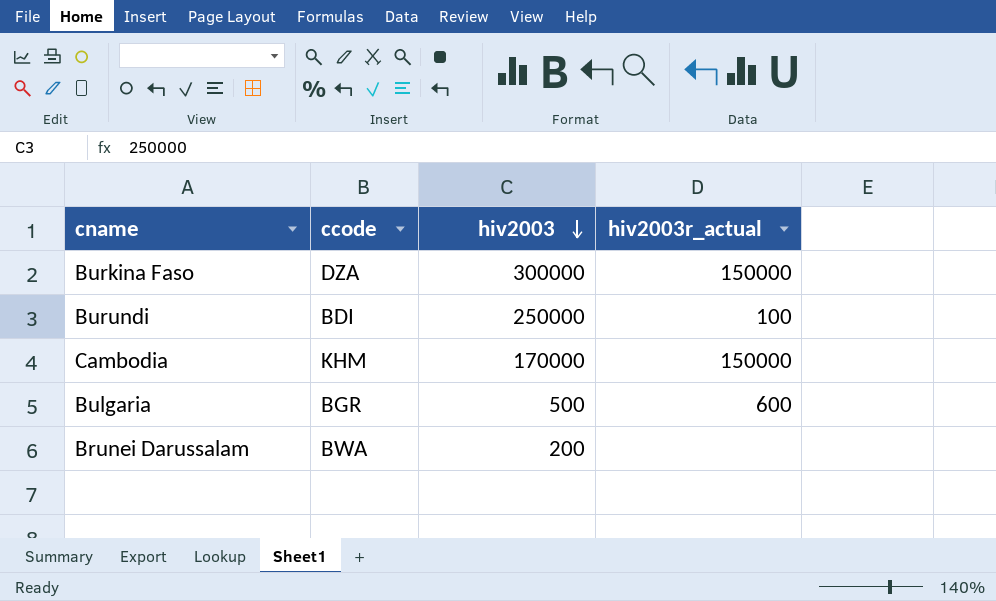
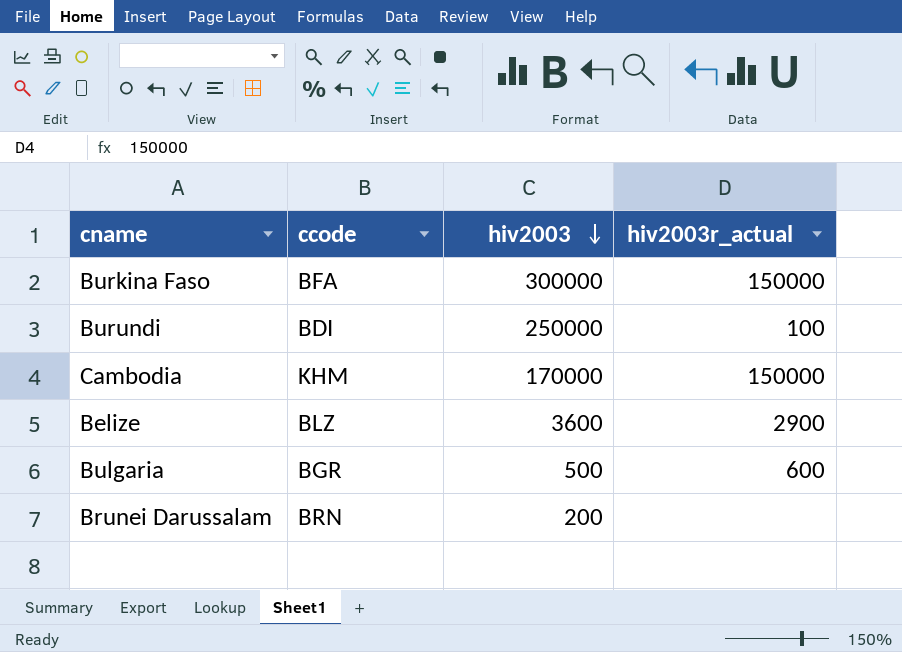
Burkina Faso | ccode: DZA -> BFA
row Belize: none -> BLZ | 3600 | 2900
Brunei Darussalam | ccode: BWA -> BRN

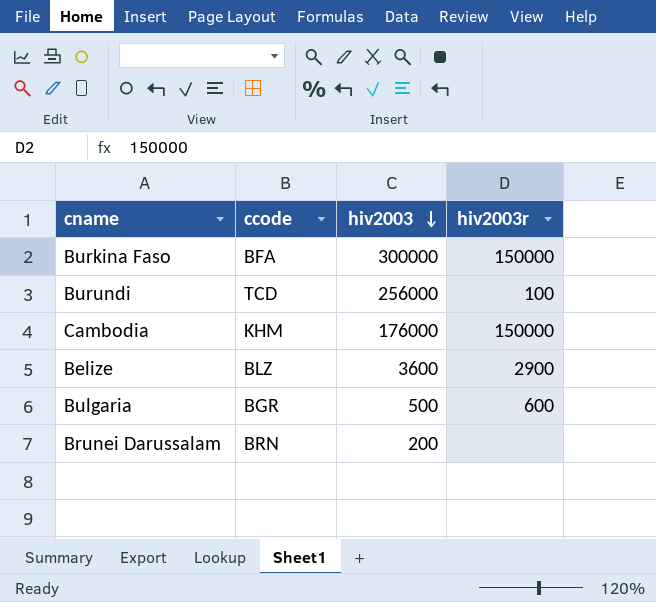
column name: hiv2003r_actual -> hiv2003r
Burundi | ccode: BDI -> TCD
Burundi | hiv2003: 250000 -> 256000
Cambodia | hiv2003: 170000 -> 176000

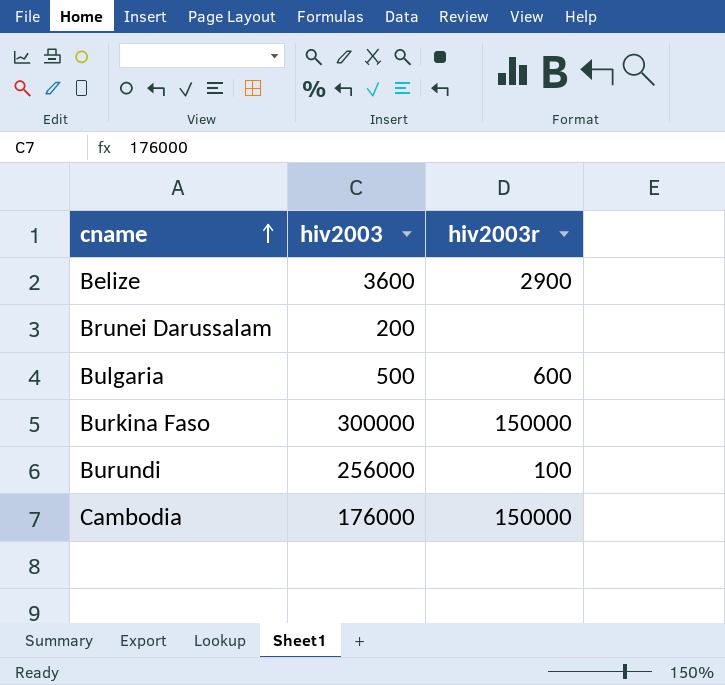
row order: hiv2003 descending -> cname ascending
column ccode | position: 2 -> none

